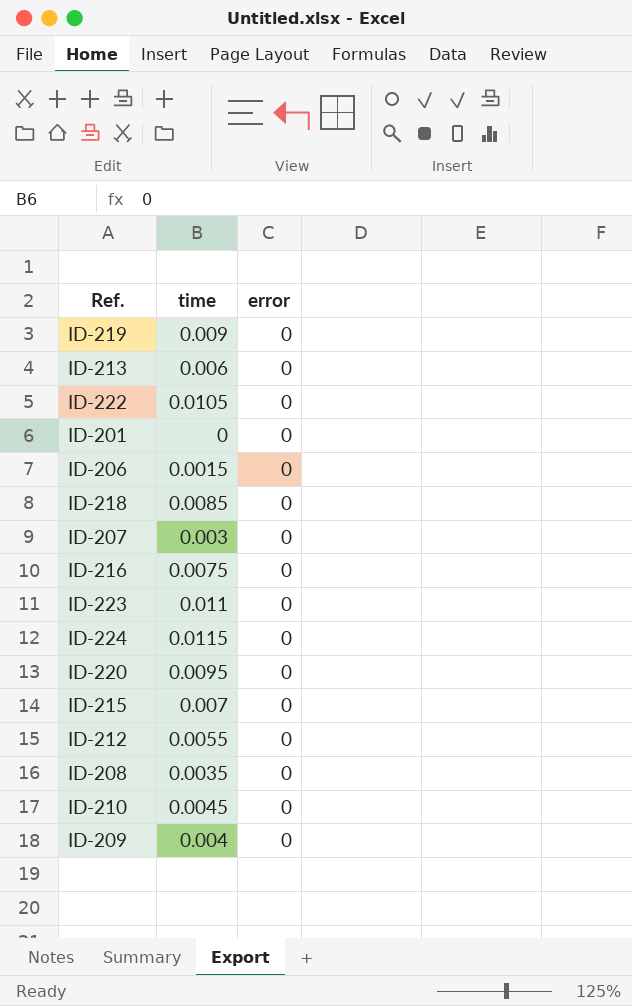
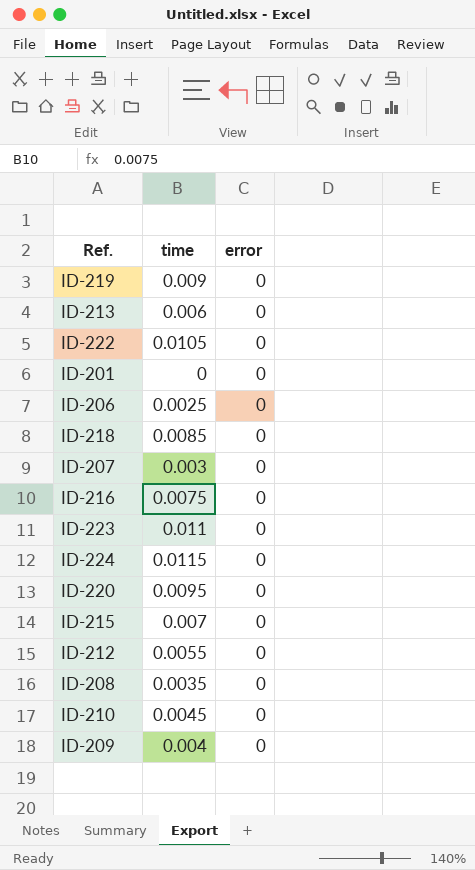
ID-206 | time: 0.0015 -> 0.0025

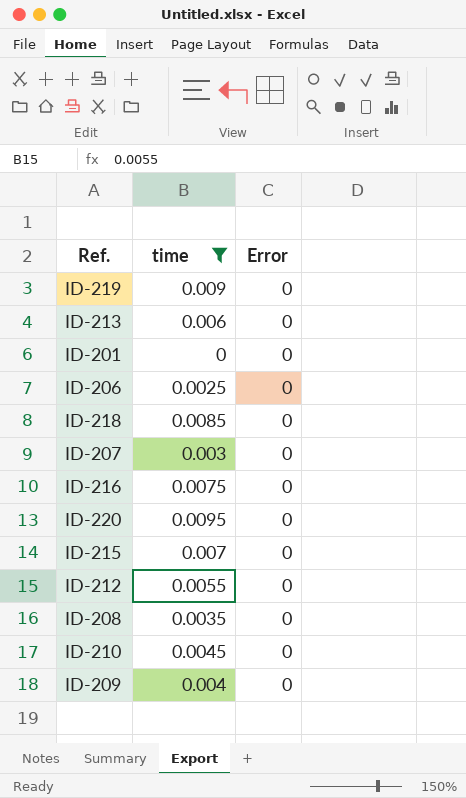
filter: none -> time <= 0.0095
column name: error -> Error

